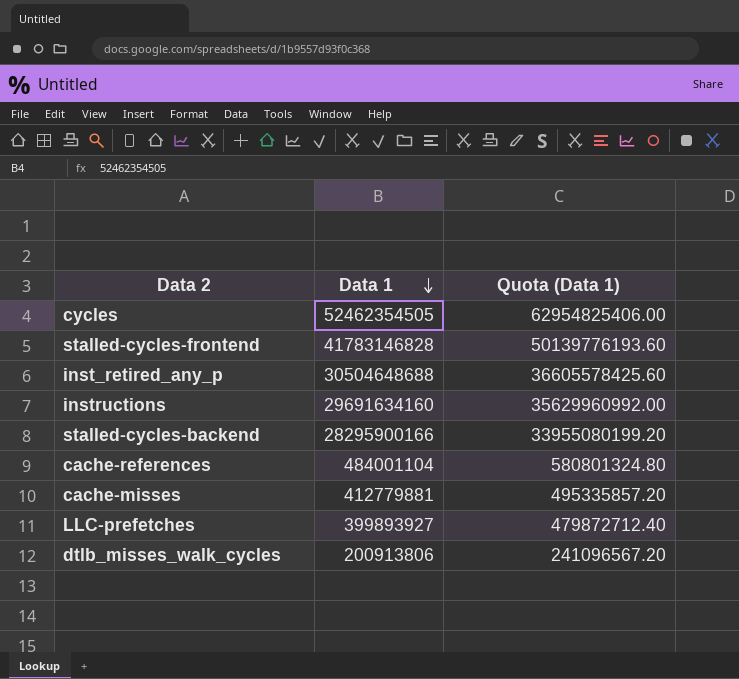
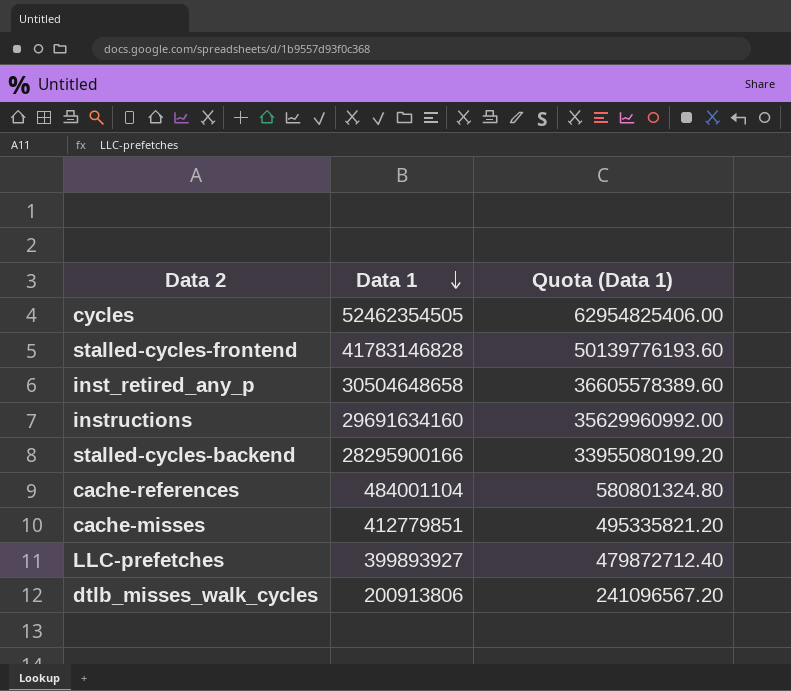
inst_retired_any_p | Data 1: 30504648688 -> 30504648658
inst_retired_any_p | Quota (Data 1): 36605578425.60 -> 36605578389.60
cache-misses | Data 1: 412779881 -> 412779851
cache-misses | Quota (Data 1): 495335857.20 -> 495335821.20

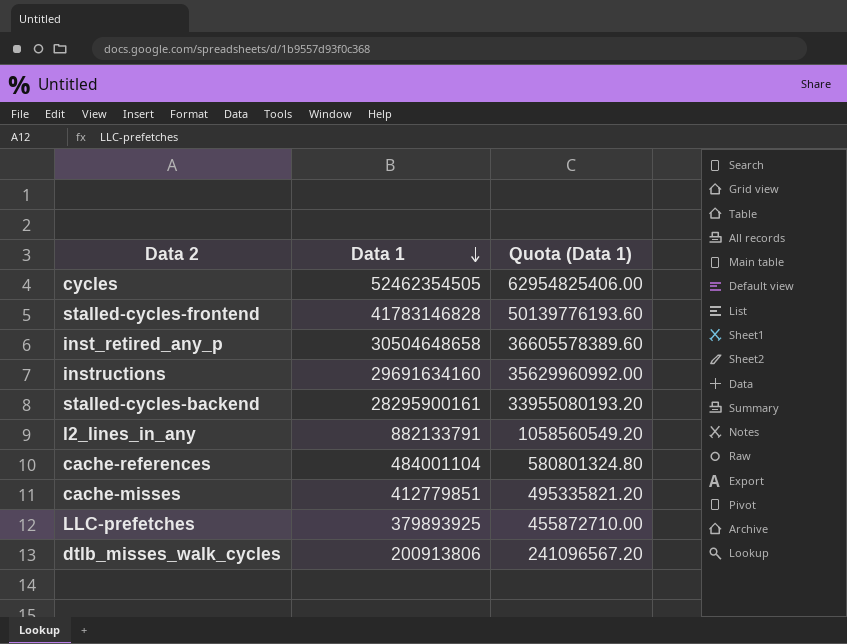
stalled-cycles-backend | Data 1: 28295900166 -> 28295900161
stalled-cycles-backend | Quota (Data 1): 33955080199.20 -> 33955080193.20
row l2_lines_in_any: none -> 882133791 | 1058560549.20
LLC-prefetches | Data 1: 399893927 -> 379893925
LLC-prefetches | Quota (Data 1): 479872712.40 -> 455872710.00

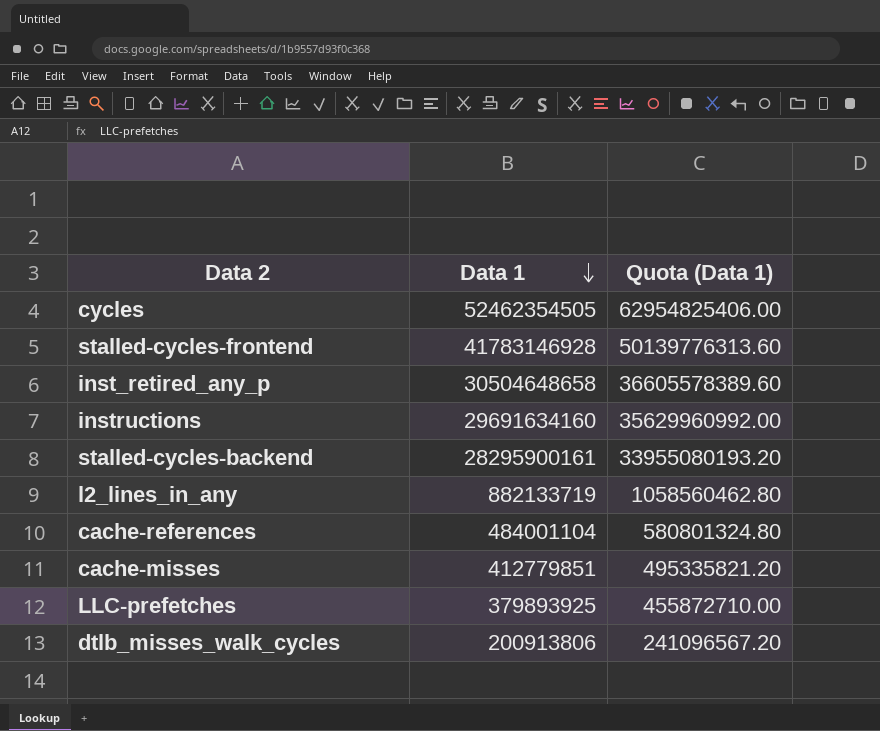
stalled-cycles-frontend | Data 1: 41783146828 -> 41783146928
stalled-cycles-frontend | Quota (Data 1): 50139776193.60 -> 50139776313.60
l2_lines_in_any | Data 1: 882133791 -> 882133719
l2_lines_in_any | Quota (Data 1): 1058560549.20 -> 1058560462.80

